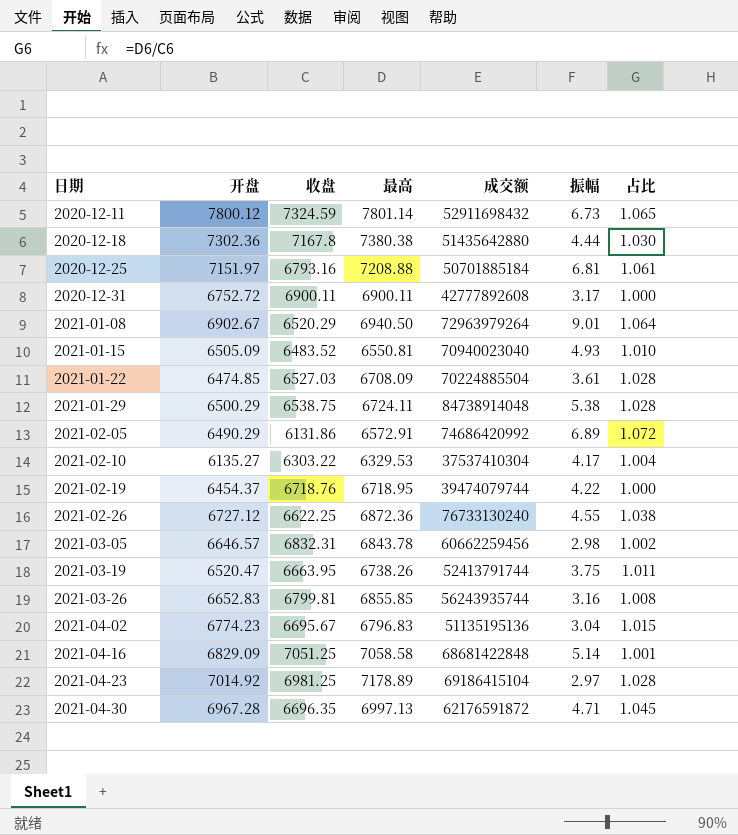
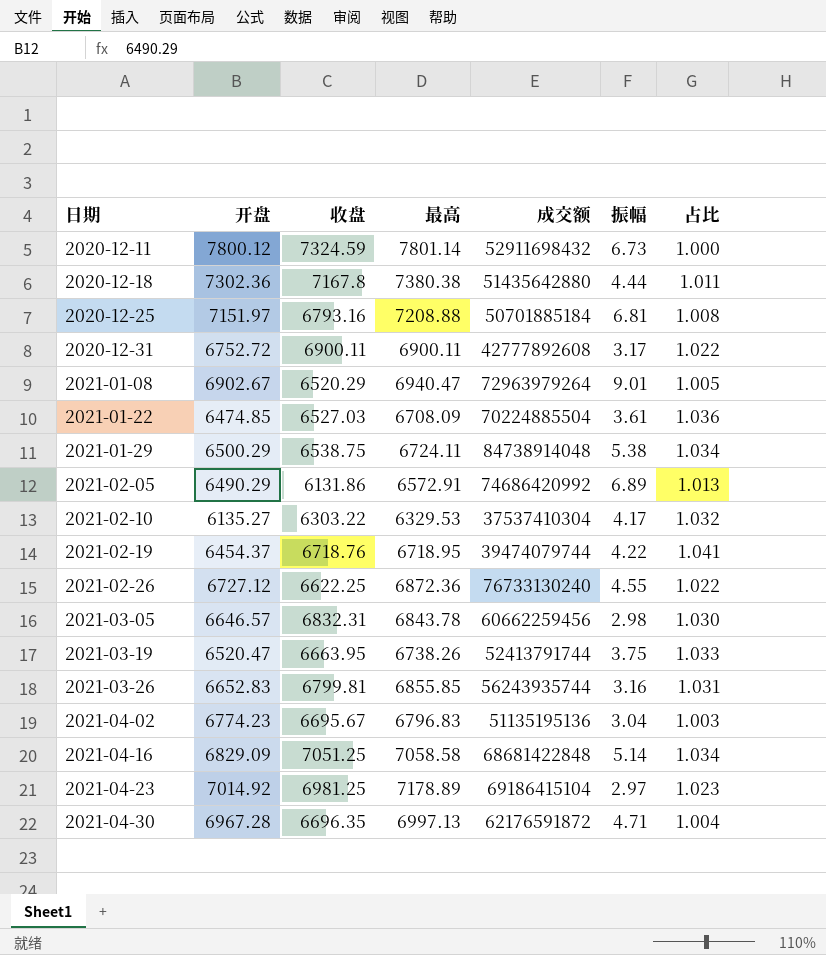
column 占比 | formula: [最高] / [收盘] -> [最高] / [开盘]
row 2021-01-15: 6505.09 | 6483.52 | 6550.81 | 70940023040 | 4.93 | 1.010 -> none
2021-01-08 | 最高: 6940.50 -> 6940.47

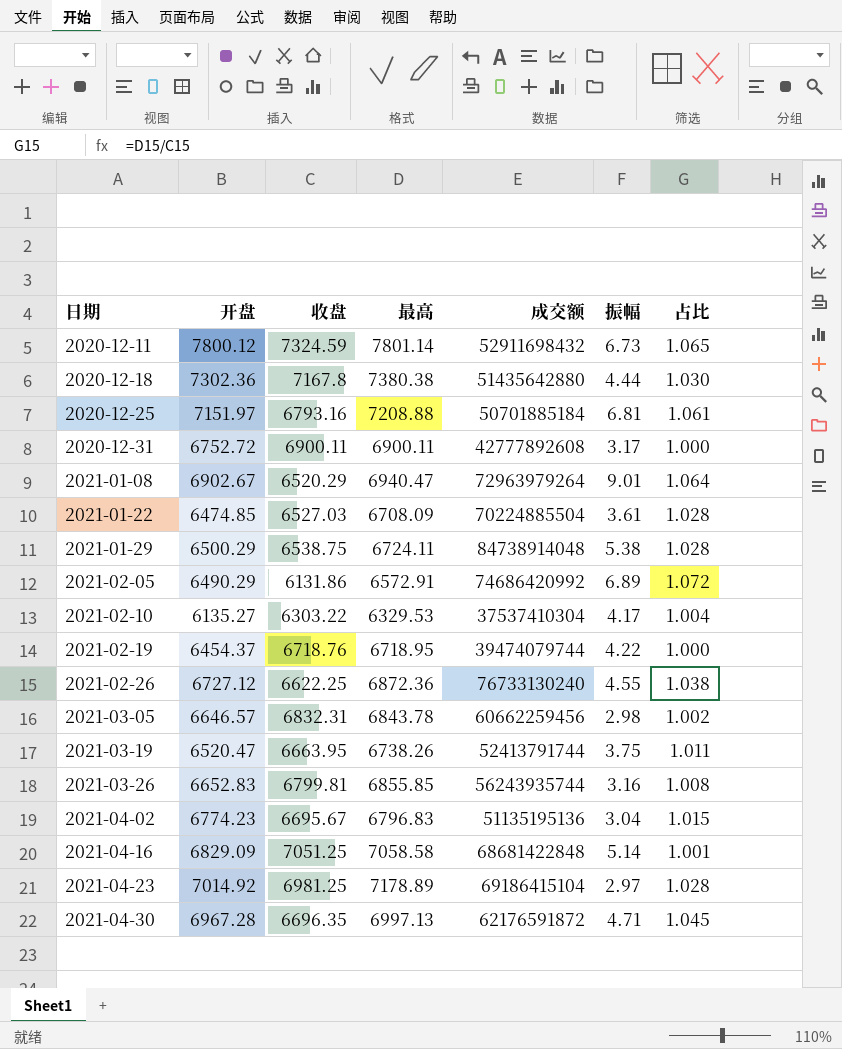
column 占比 | formula: [最高] / [开盘] -> [最高] / [收盘]

